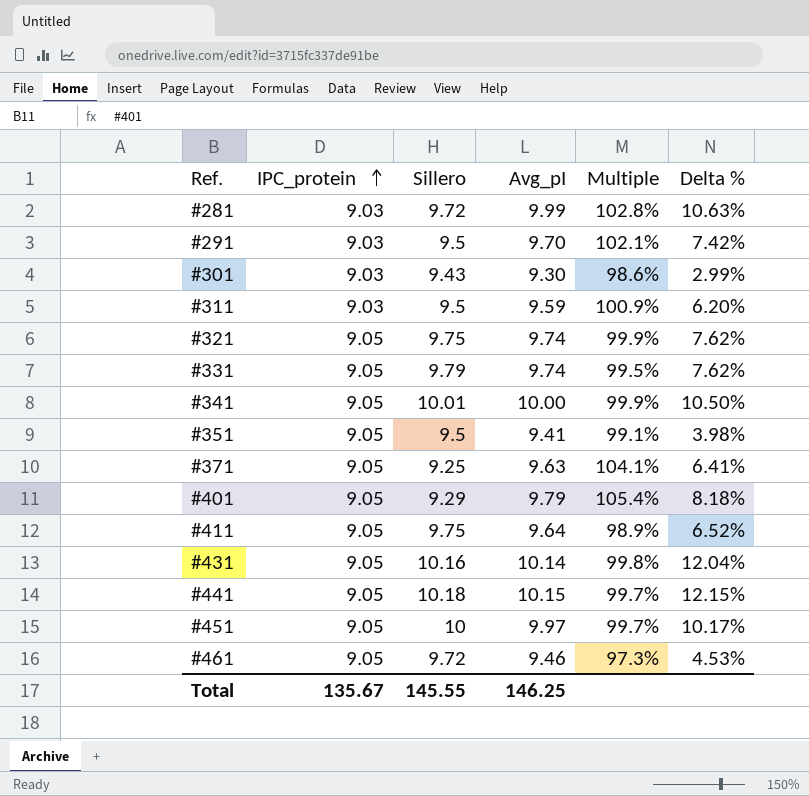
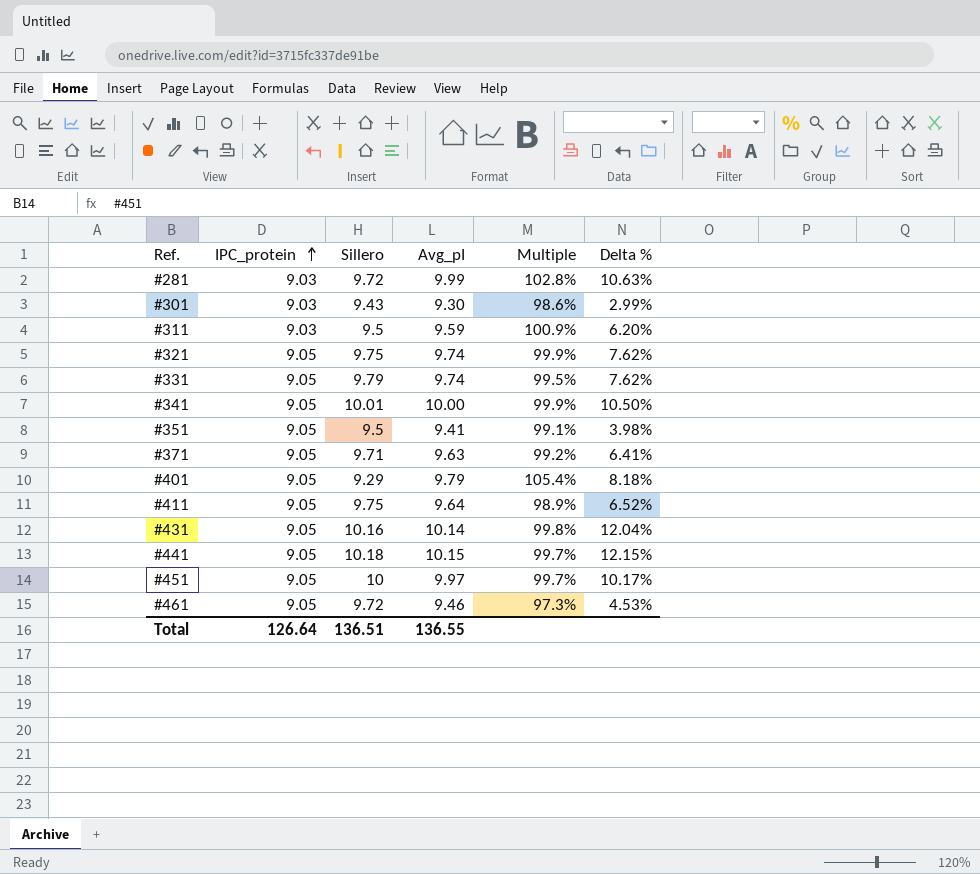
row #291: 9.03 | 9.5 | 9.70 | 102.1% | 7.42% -> none
#371 | Sillero: 9.25 -> 9.71
#371 | Multiple: 104.1% -> 99.2%
Total | IPC_protein: 135.67 -> 126.64
Total | Sillero: 145.55 -> 136.51
Total | Avg_pI: 146.25 -> 136.55

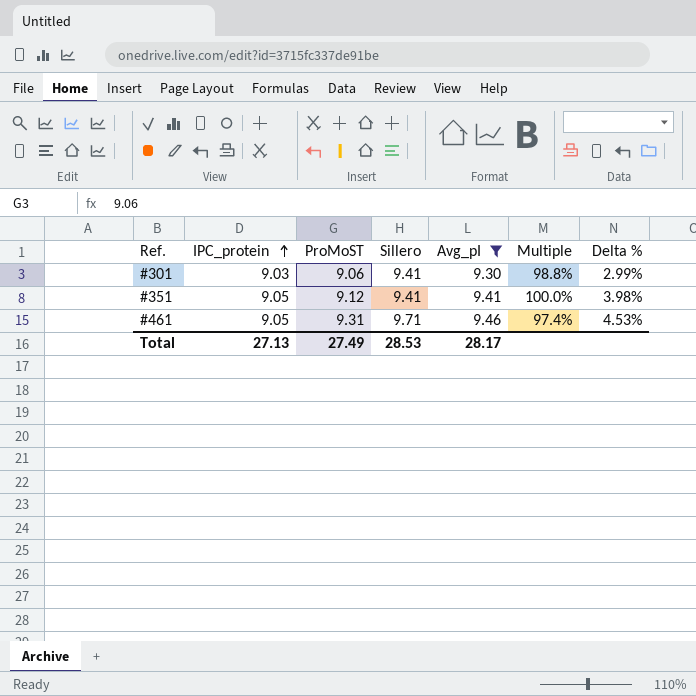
filter: none -> Avg_pI <= 9.46
column ProMoST | position: none -> 3
#301 | Sillero: 9.43 -> 9.41
#301 | Multiple: 98.6% -> 98.8%
#351 | Sillero: 9.5 -> 9.41
#351 | Multiple: 99.1% -> 100.0%
#461 | Sillero: 9.72 -> 9.71
#461 | Multiple: 97.3% -> 97.4%
Total | IPC_protein: 126.64 -> 27.13
Total | Sillero: 136.51 -> 28.53
Total | Avg_pI: 136.55 -> 28.17

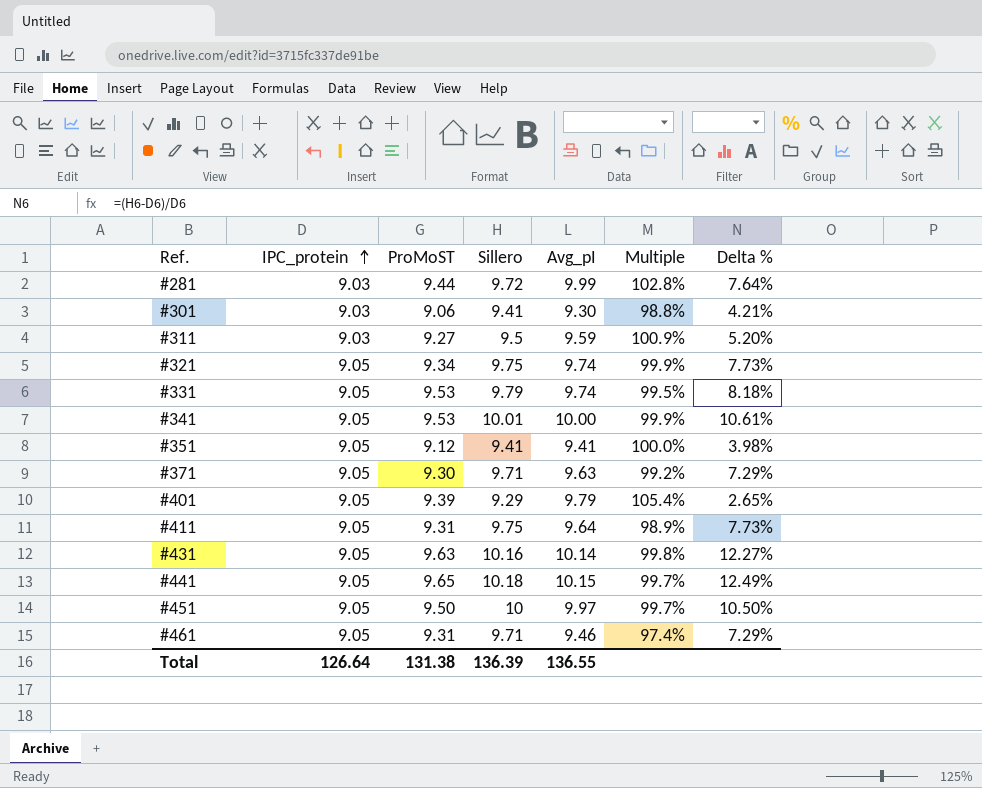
filter: Avg_pI <= 9.46 -> none
column Delta % | formula: ([Avg_pI] - [IPC_protein]) / [IPC_protein] -> ([Sillero] - [IPC_protein]) / [IPC_protein]
Total | IPC_protein: 27.13 -> 126.64
Total | ProMoST: 27.49 -> 131.38
Total | Sillero: 28.53 -> 136.39
Total | Avg_pI: 28.17 -> 136.55

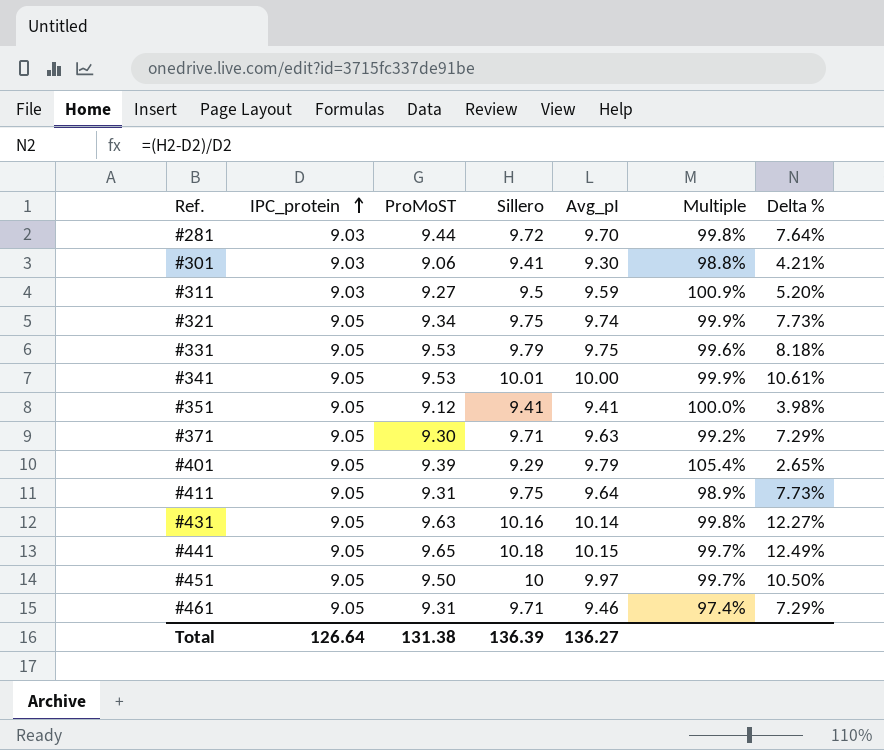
#281 | Avg_pI: 9.99 -> 9.70
#281 | Multiple: 102.8% -> 99.8%
#331 | Avg_pI: 9.74 -> 9.75
#331 | Multiple: 99.5% -> 99.6%
Total | Avg_pI: 136.55 -> 136.27

